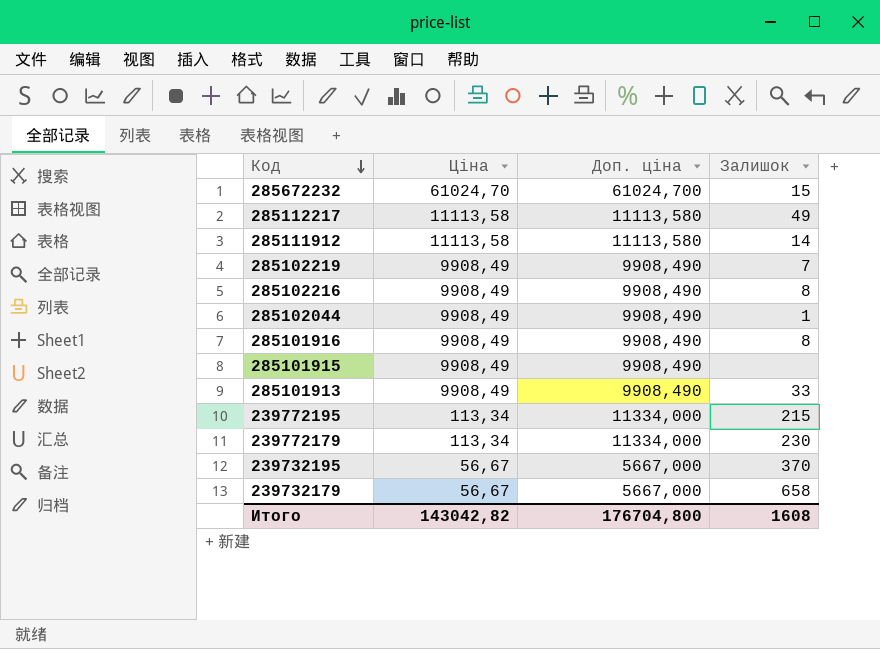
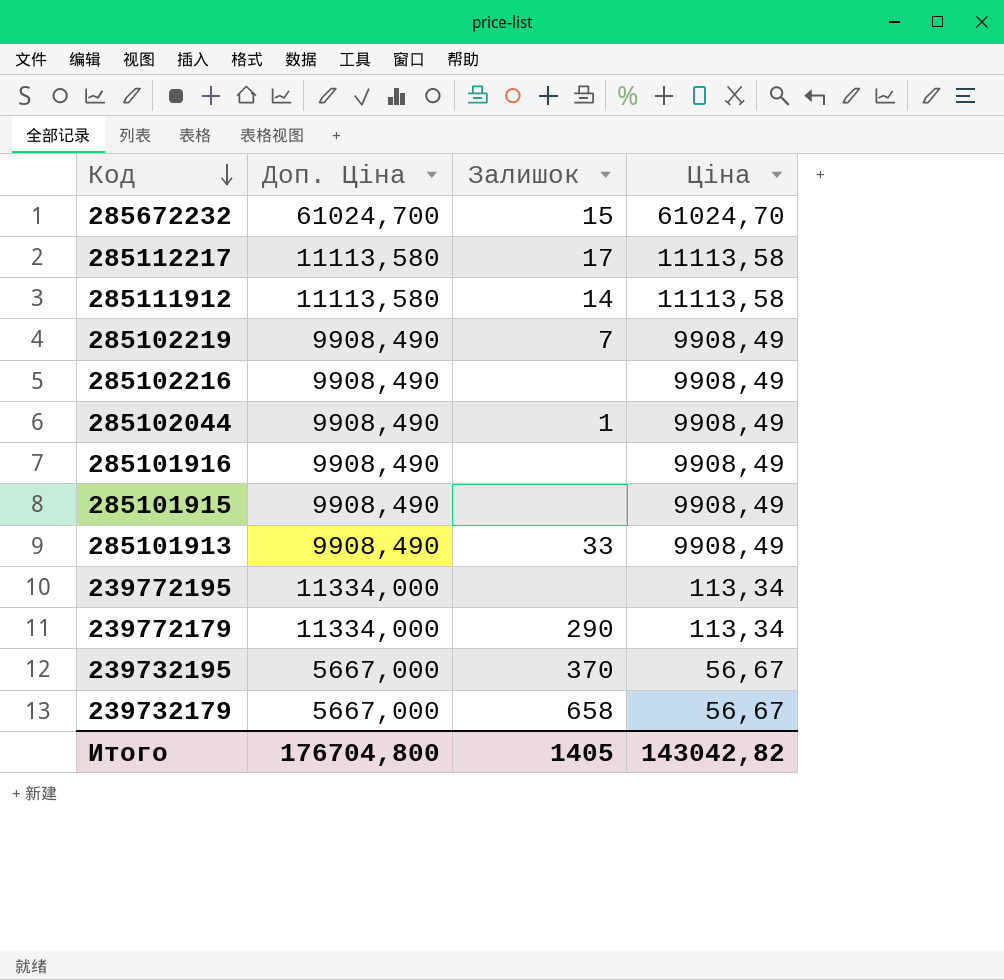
column name: Доп. ціна -> Доп. Ціна
column Ціна | position: 2 -> 4
285112217 | Залишок: 49 -> 17
285102216 | Залишок: 8 -> none
285101916 | Залишок: 8 -> none
239772195 | Залишок: 215 -> none
239772179 | Залишок: 230 -> 290
Итого | Залишок: 1608 -> 1405

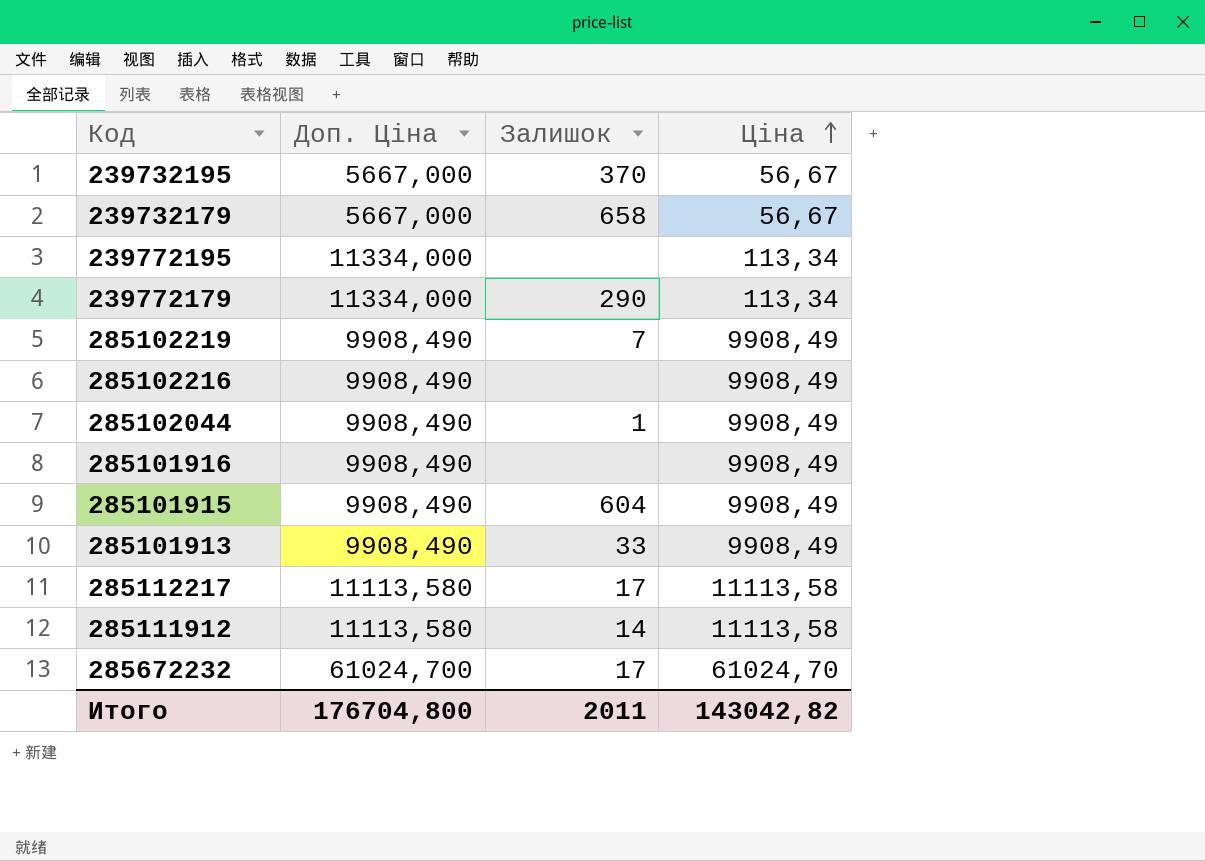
row order: Код descending -> Ціна ascending
285101915 | Залишок: none -> 604
285672232 | Залишок: 15 -> 17
Итого | Залишок: 1405 -> 2011

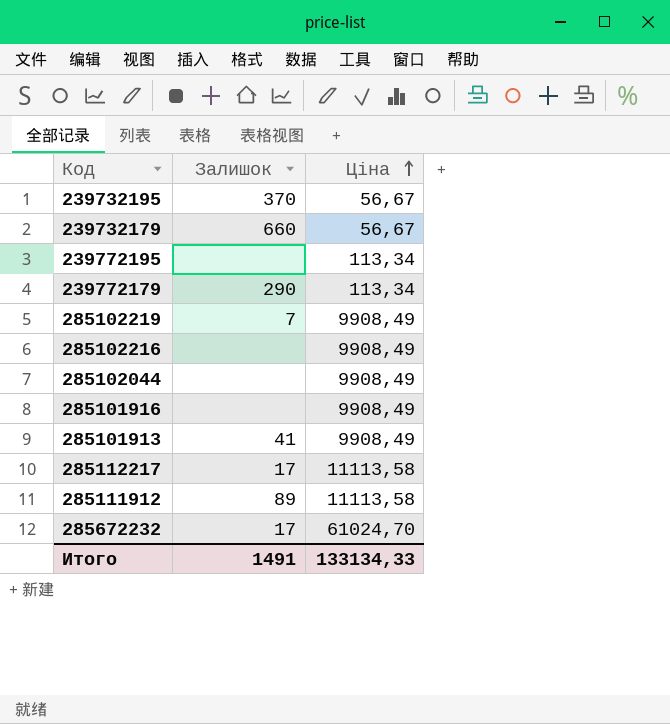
column Доп. Ціна | position: 2 -> none
row 285101915: 9908,490 | 604 | 9908,49 -> none
239732179 | Залишок: 658 -> 660
285102044 | Залишок: 1 -> none
285101913 | Залишок: 33 -> 41
285111912 | Залишок: 14 -> 89
Итого | Залишок: 2011 -> 1491
Итого | Ціна: 143042,82 -> 133134,33

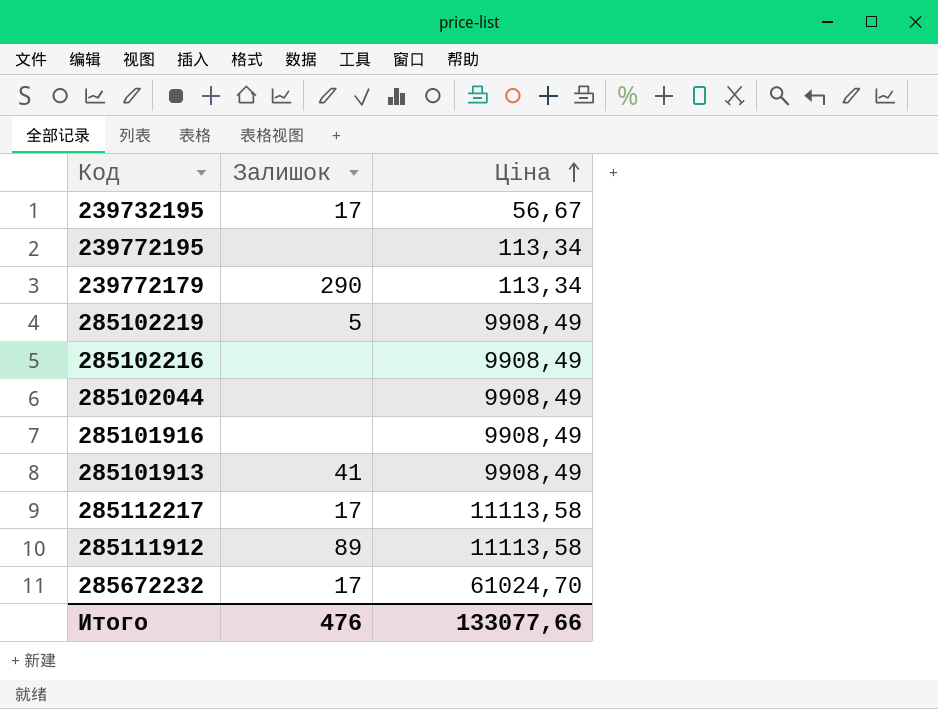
row 239732179: 660 | 56,67 -> none
239732195 | Залишок: 370 -> 17
285102219 | Залишок: 7 -> 5
Итого | Залишок: 1491 -> 476
Итого | Ціна: 133134,33 -> 133077,66

